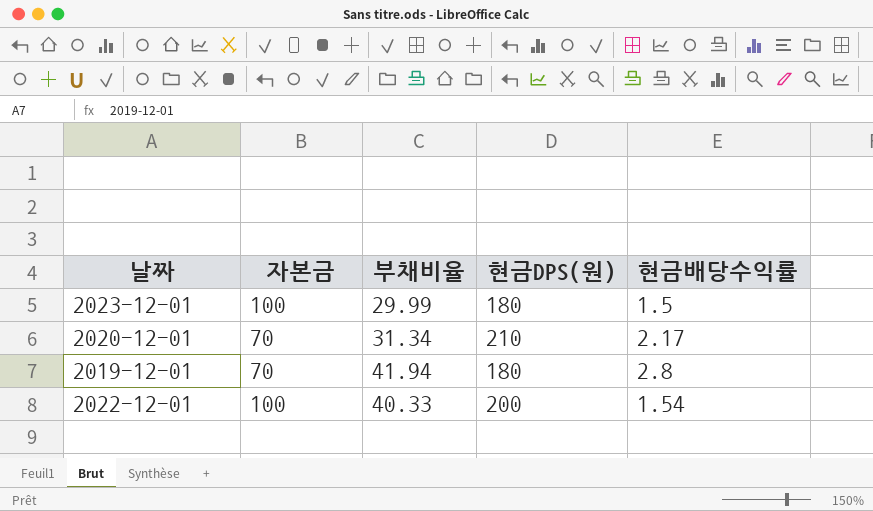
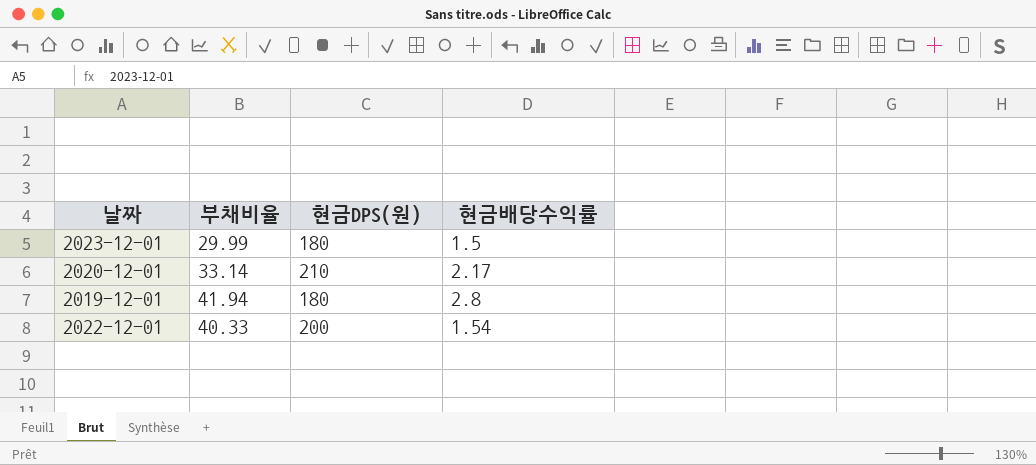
column 자본금 | position: 2 -> none
2020-12-01 | 부채비율: 31.34 -> 33.14

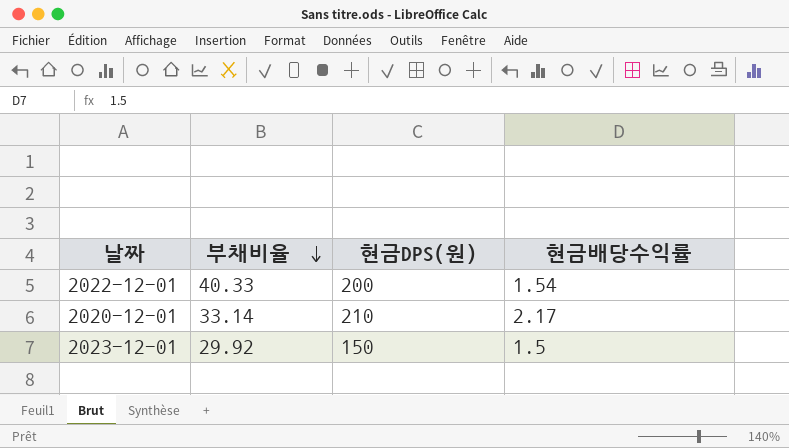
row order: none -> 부채비율 descending
row 2019-12-01: 41.94 | 180 | 2.8 -> none
2023-12-01 | 부채비율: 29.99 -> 29.92
2023-12-01 | 현금DPS(원): 180 -> 150

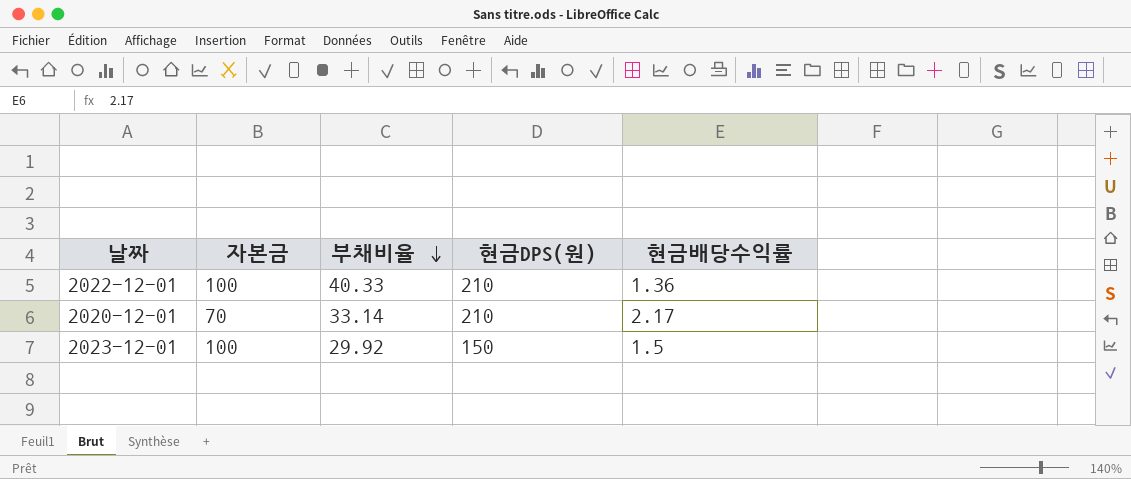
column 자본금 | position: none -> 2
2022-12-01 | 현금DPS(원): 200 -> 210
2022-12-01 | 현금배당수익률: 1.54 -> 1.36

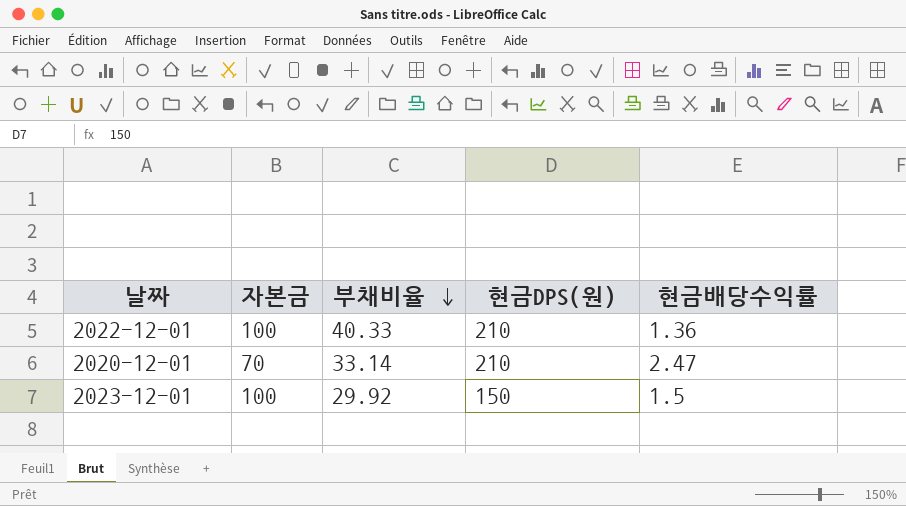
2020-12-01 | 현금배당수익률: 2.17 -> 2.47

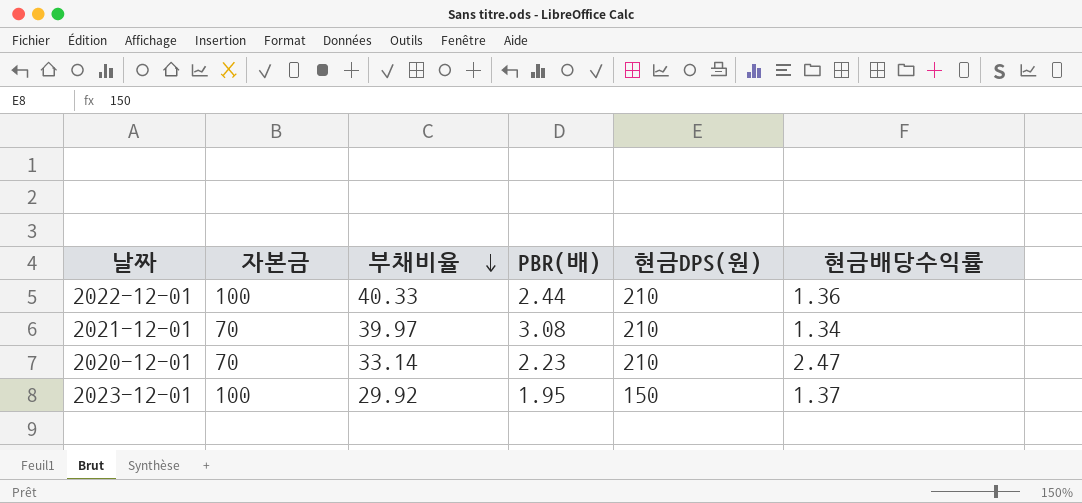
column PBR(배) | position: none -> 4
row 2021-12-01: none -> 70 | 39.97 | 3.08 | 210 | 1.34
2023-12-01 | 현금배당수익률: 1.5 -> 1.37

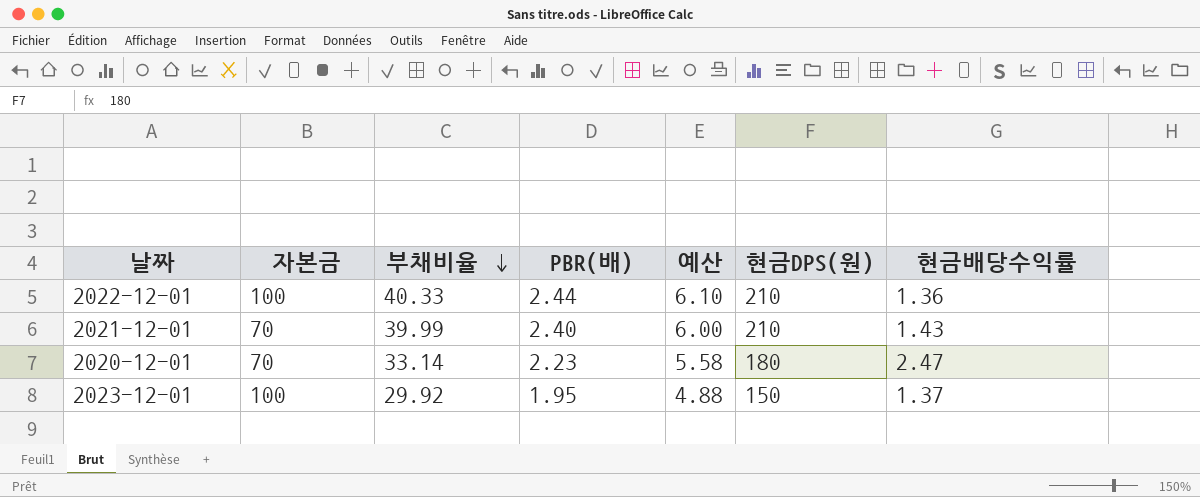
column 예산 | formula: none -> [PBR(배)] * 2.5
2021-12-01 | 부채비율: 39.97 -> 39.99
2021-12-01 | PBR(배): 3.08 -> 2.40
2021-12-01 | 현금배당수익률: 1.34 -> 1.43
2020-12-01 | 현금DPS(원): 210 -> 180

